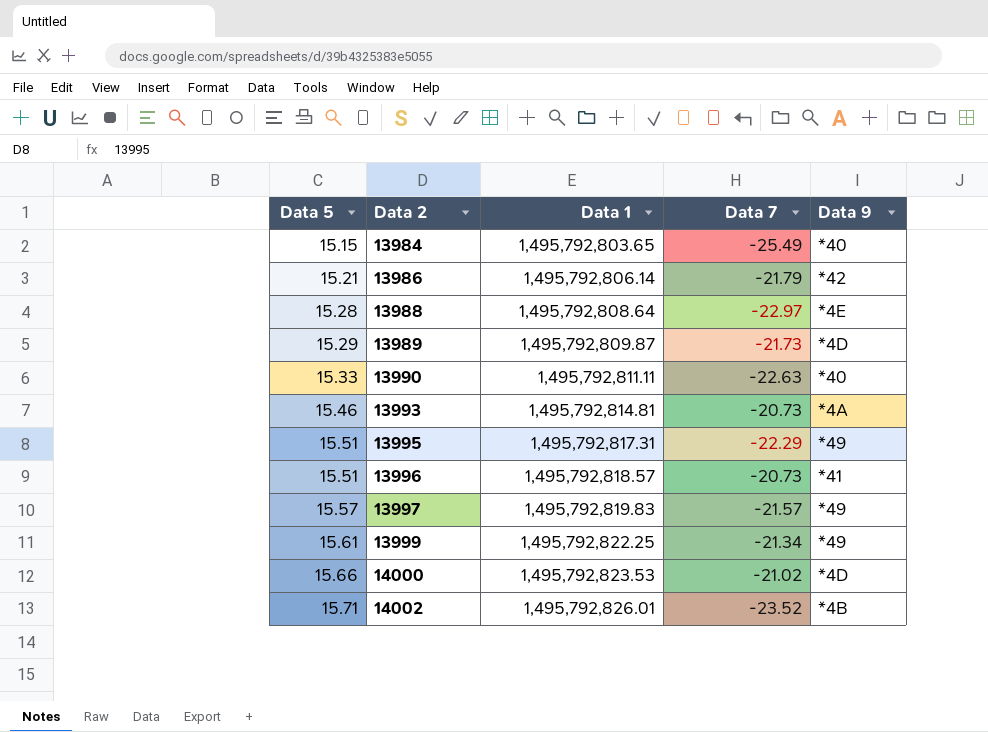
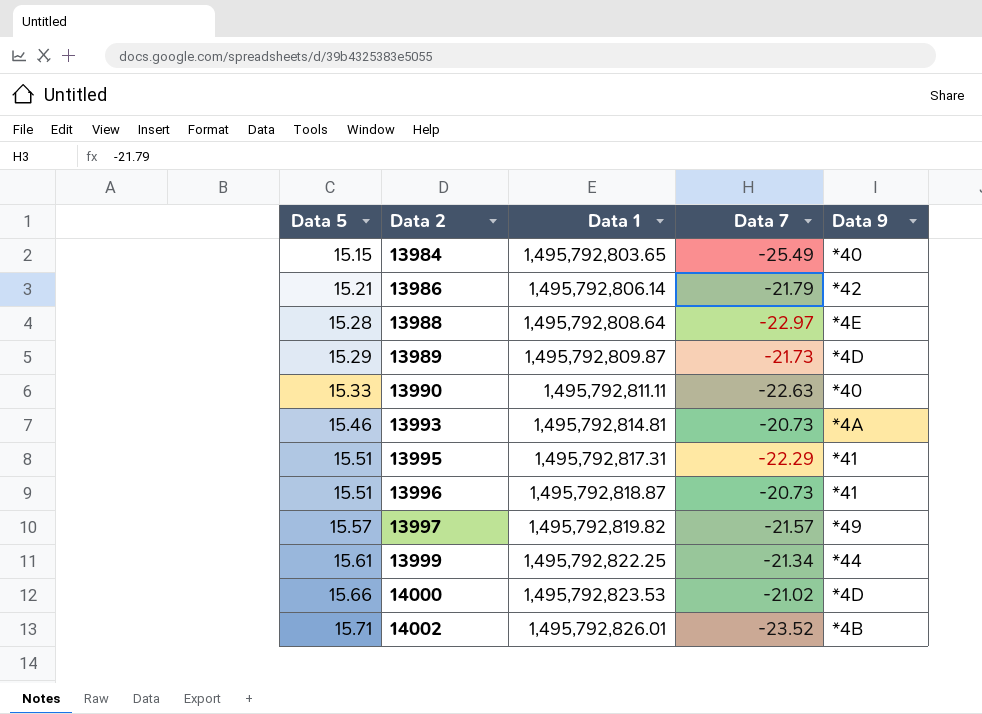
13995 | Data 9: *49 -> *41
13996 | Data 1: 1,495,792,818.57 -> 1,495,792,818.87
13997 | Data 1: 1,495,792,819.83 -> 1,495,792,819.82
13999 | Data 9: *49 -> *44

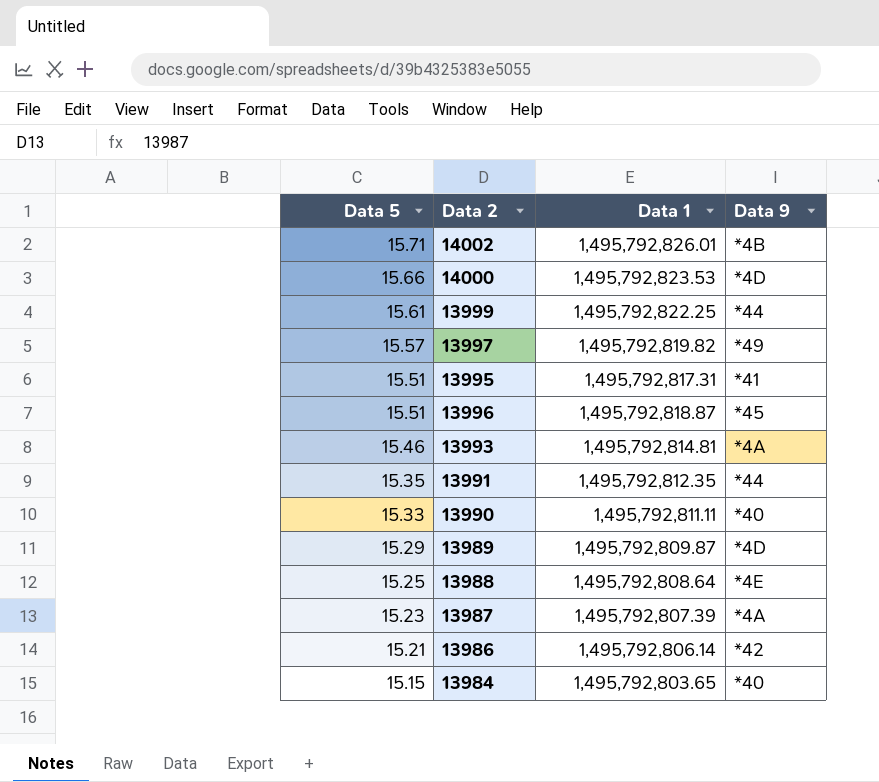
row order: Data 5 ascending -> Data 5 descending
column Data 7 | position: 4 -> none
13996 | Data 9: *41 -> *45
row 13991: none -> 15.35 | 1,495,792,812.35 | *44
13988 | Data 5: 15.28 -> 15.25
row 13987: none -> 15.23 | 1,495,792,807.39 | *4A

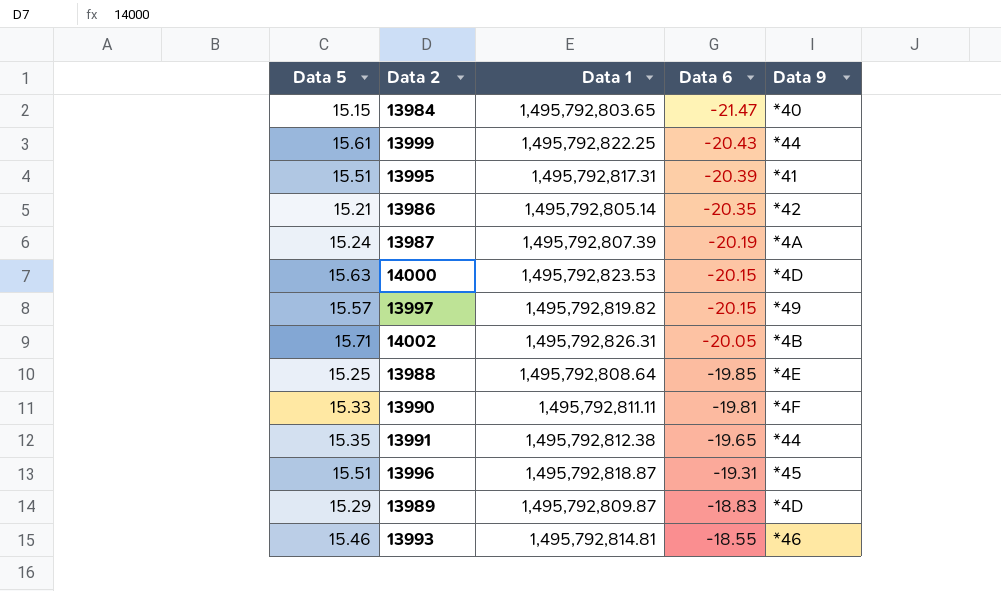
row order: Data 5 descending -> Data 6 ascending
column Data 6 | position: none -> 4
13986 | Data 1: 1,495,792,806.14 -> 1,495,792,805.14
13987 | Data 5: 15.23 -> 15.24
14000 | Data 5: 15.66 -> 15.63
14002 | Data 1: 1,495,792,826.01 -> 1,495,792,826.31
13990 | Data 9: *40 -> *4F
13991 | Data 1: 1,495,792,812.35 -> 1,495,792,812.38
13993 | Data 9: *4A -> *46

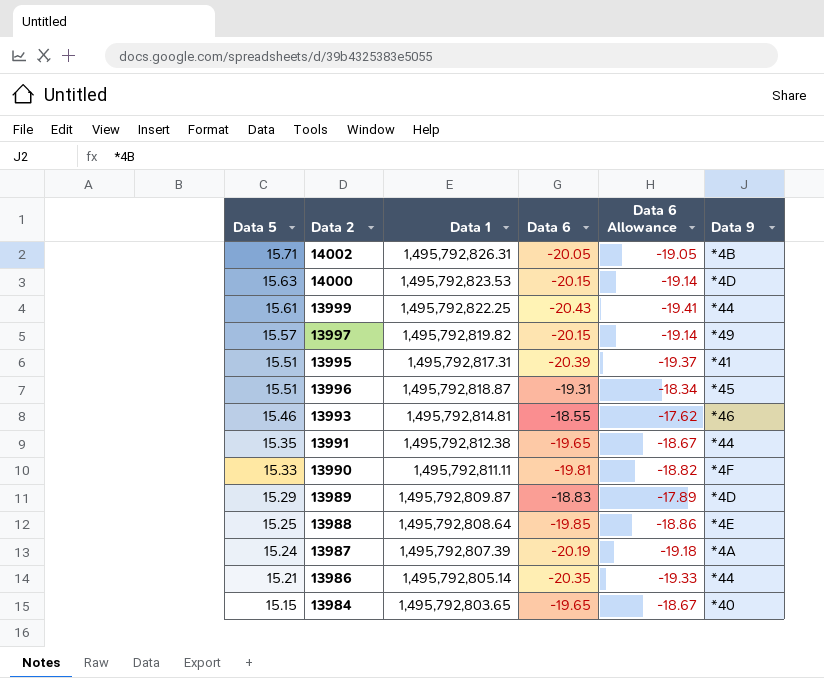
row order: Data 6 ascending -> Data 5 descending
column Data 6 Allowance | formula: none -> [Data 6] * 0.95
13986 | Data 9: *42 -> *44
13984 | Data 6: -21.47 -> -19.65

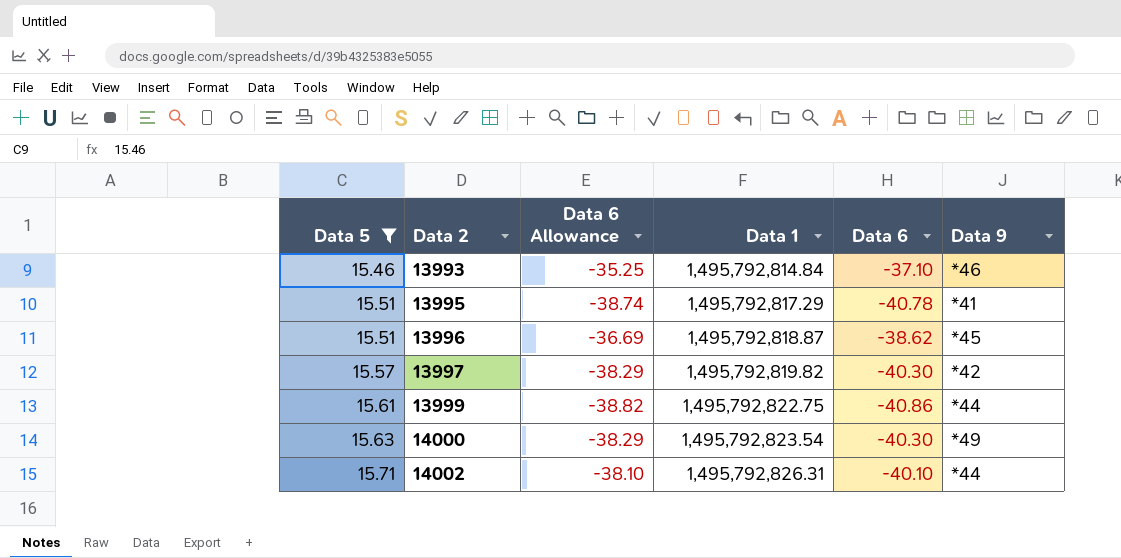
filter: none -> Data 5 >= 15.46
row order: Data 5 descending -> Data 5 ascending
column Data 6 Allowance | position: 5 -> 3
13993 | Data 6 Allowance: -17.62 -> -35.25
13993 | Data 1: 1,495,792,814.81 -> 1,495,792,814.84
13993 | Data 6: -18.55 -> -37.10
13995 | Data 6 Allowance: -19.37 -> -38.74
13995 | Data 1: 1,495,792,817.31 -> 1,495,792,817.29
13995 | Data 6: -20.39 -> -40.78
13996 | Data 6 Allowance: -18.34 -> -36.69
13996 | Data 6: -19.31 -> -38.62
13997 | Data 6 Allowance: -19.14 -> -38.29
13997 | Data 6: -20.15 -> -40.30
13997 | Data 9: *49 -> *42
13999 | Data 6 Allowance: -19.41 -> -38.82
13999 | Data 1: 1,495,792,822.25 -> 1,495,792,822.75
13999 | Data 6: -20.43 -> -40.86
14000 | Data 6 Allowance: -19.14 -> -38.29
14000 | Data 1: 1,495,792,823.53 -> 1,495,792,823.54
14000 | Data 6: -20.15 -> -40.30
14000 | Data 9: *4D -> *49
14002 | Data 6 Allowance: -19.05 -> -38.10
14002 | Data 6: -20.05 -> -40.10
14002 | Data 9: *4B -> *44

